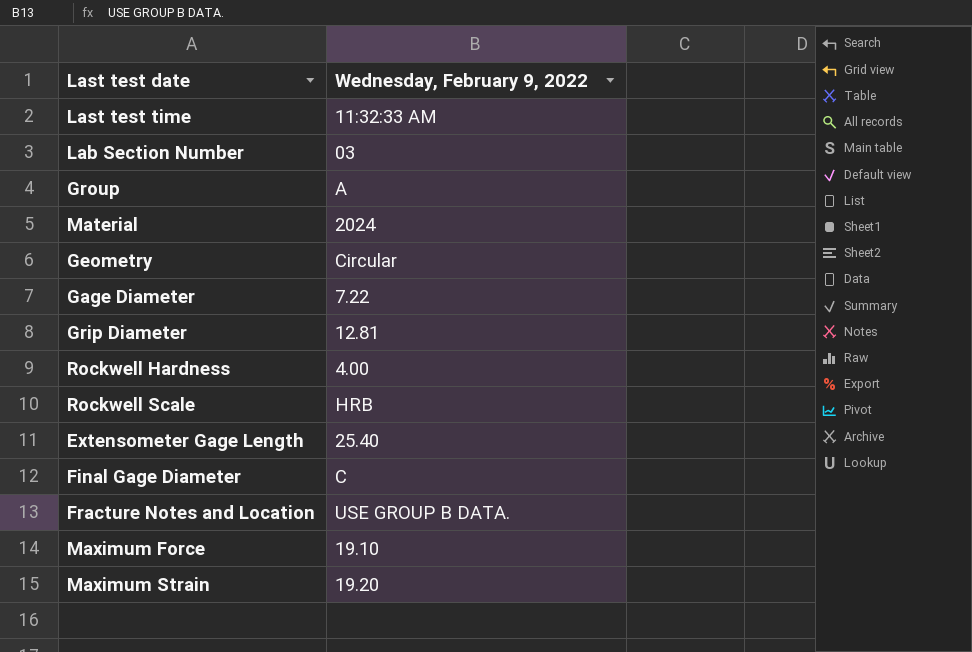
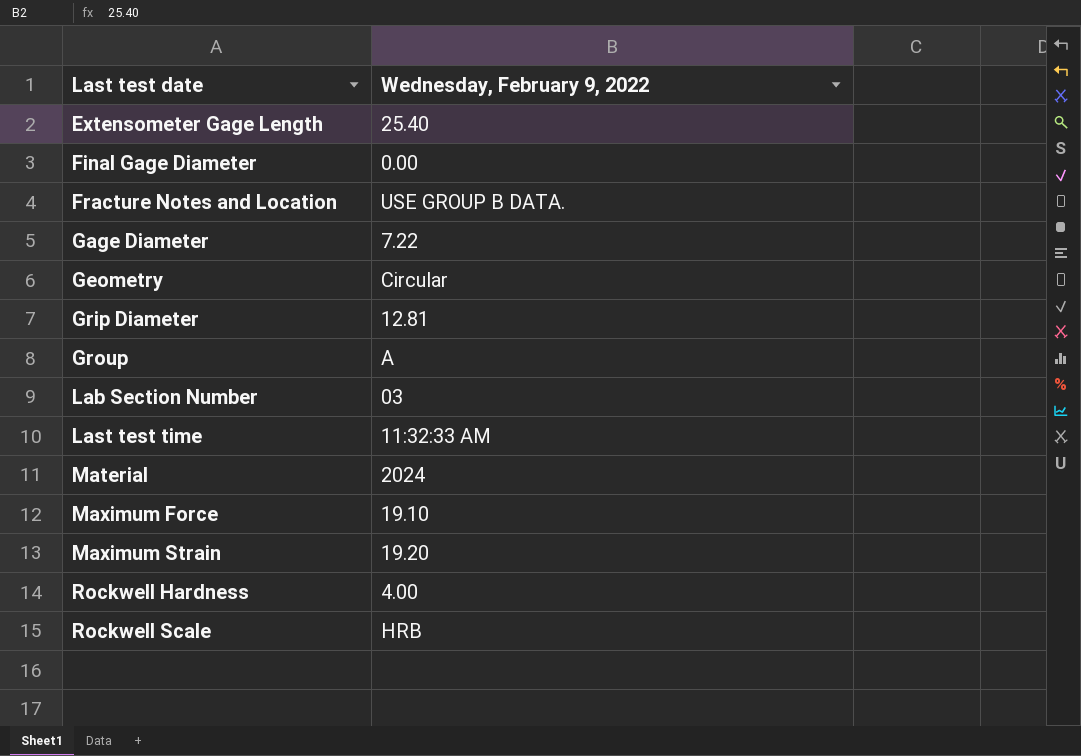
row order: none -> Last test date ascending
Final Gage Diameter | Wednesday, February 9, 2022: C -> 0.00

